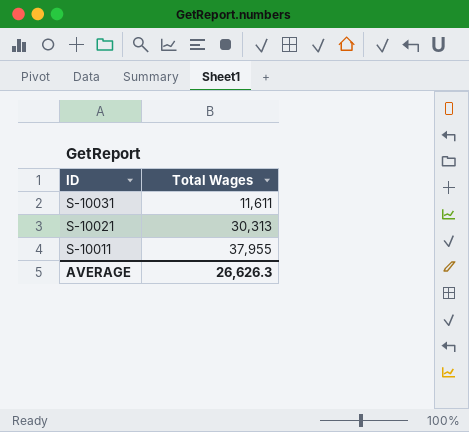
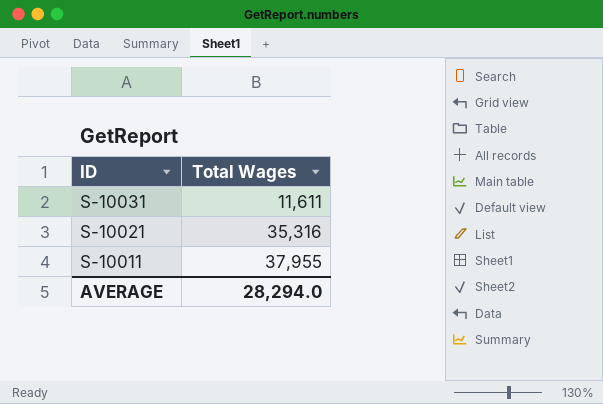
S-10021 | Total Wages: 30,313 -> 35,316
AVERAGE | Total Wages: 26,626.3 -> 28,294.0

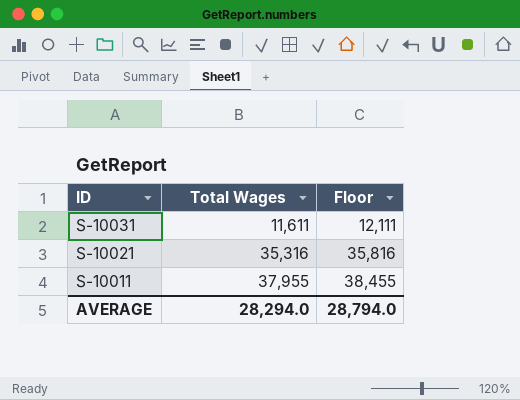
column Floor | formula: none -> [Total Wages] + 500

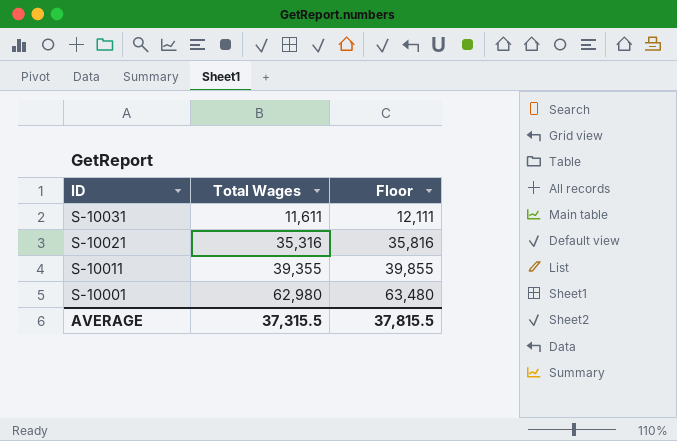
S-10011 | Total Wages: 37,955 -> 39,355
S-10011 | Floor: 38,455 -> 39,855
row S-10001: none -> 62,980 | 63,480
AVERAGE | Total Wages: 28,294.0 -> 37,315.5
AVERAGE | Floor: 28,794.0 -> 37,815.5

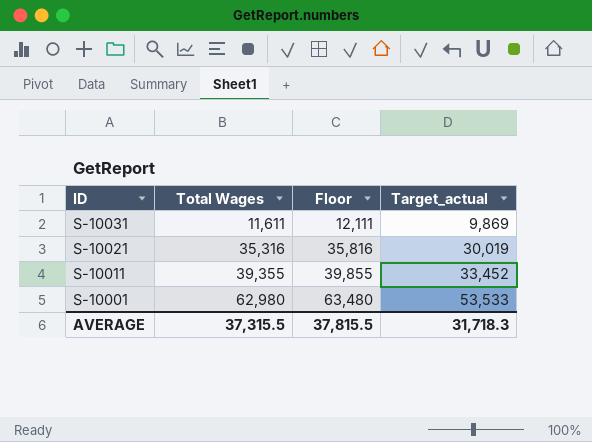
column Target_actual | formula: none -> [Total Wages] * 0.85

